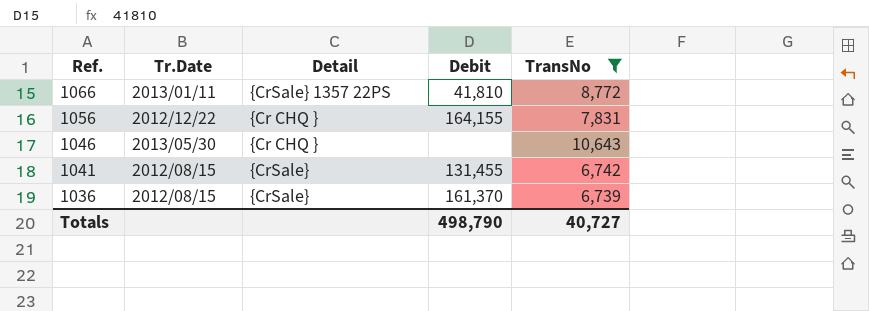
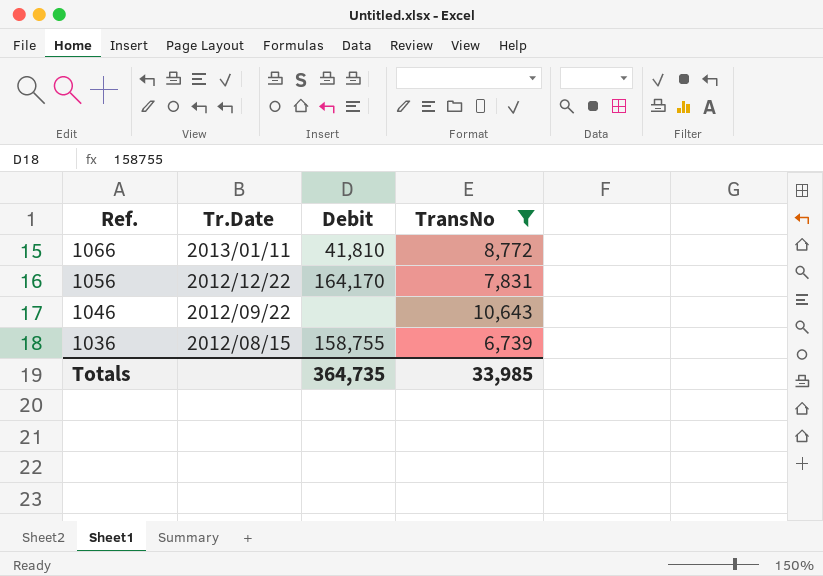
column Detail | position: 3 -> none
row 1041: 2012/08/15 | {CrSale} | 131,455 | 6,742 -> none
1056 | Debit: 164,155 -> 164,170
1046 | Tr.Date: 2013/05/30 -> 2012/09/22
1036 | Debit: 161,370 -> 158,755
Totals | Debit: 498,790 -> 364,735
Totals | TransNo: 40,727 -> 33,985

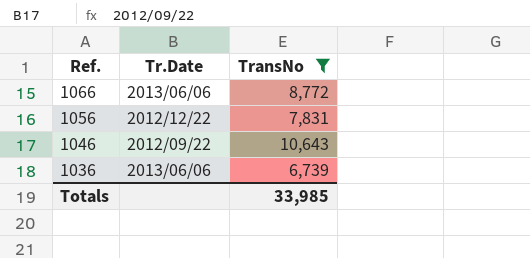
column Debit | position: 3 -> none
1066 | Tr.Date: 2013/01/11 -> 2013/06/06
1036 | Tr.Date: 2012/08/15 -> 2013/06/06

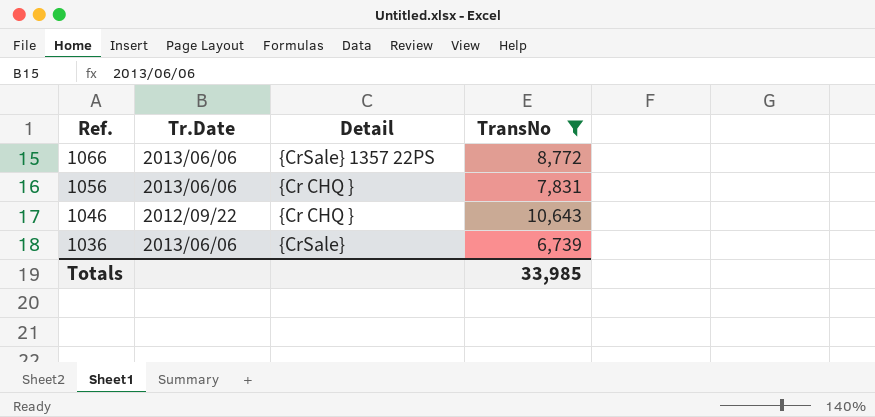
column Detail | position: none -> 3
1056 | Tr.Date: 2012/12/22 -> 2013/06/06

